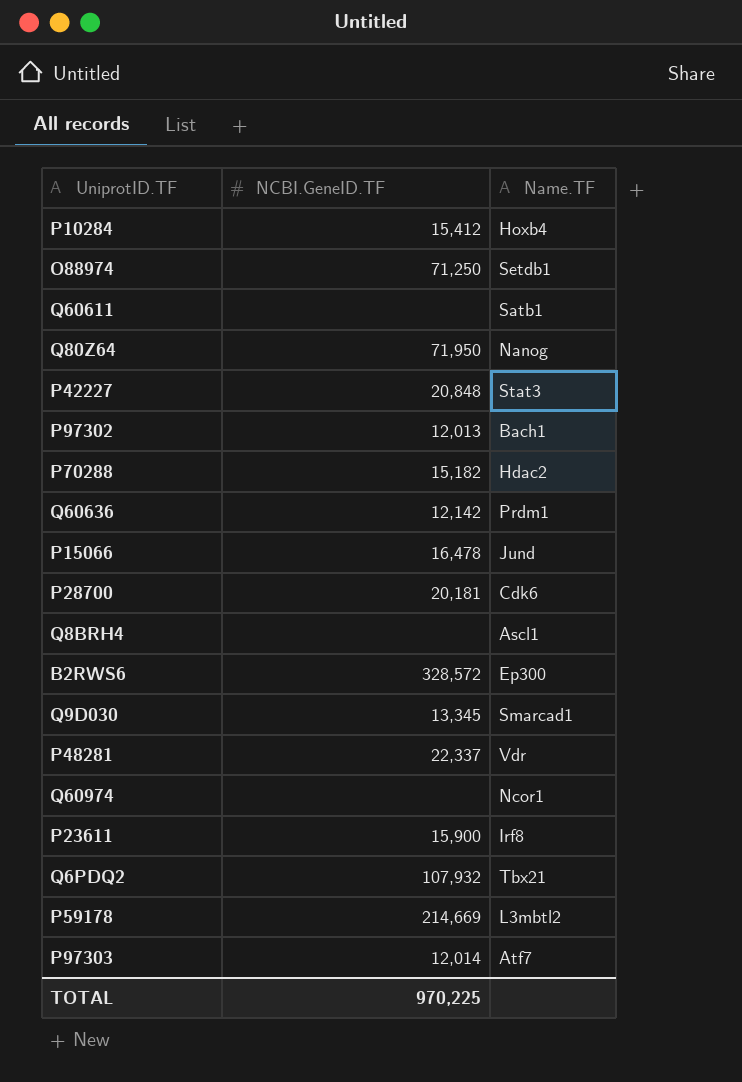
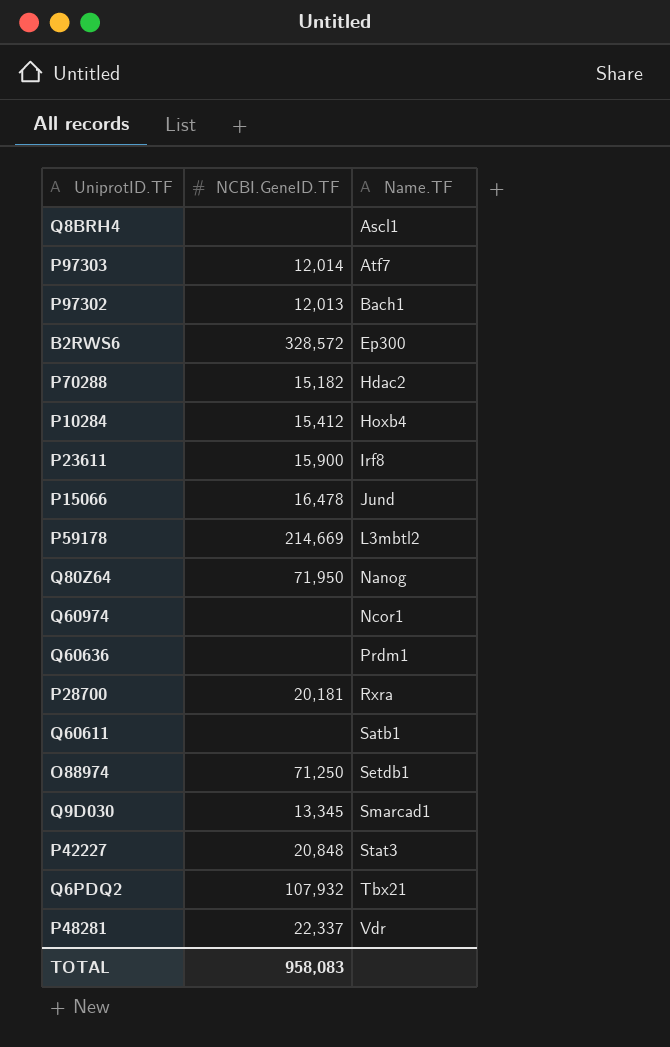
row order: none -> Name.TF ascending
Q60636 | NCBI.GeneID.TF: 12,142 -> none
P28700 | Name.TF: Cdk6 -> Rxra
TOTAL | NCBI.GeneID.TF: 970,225 -> 958,083

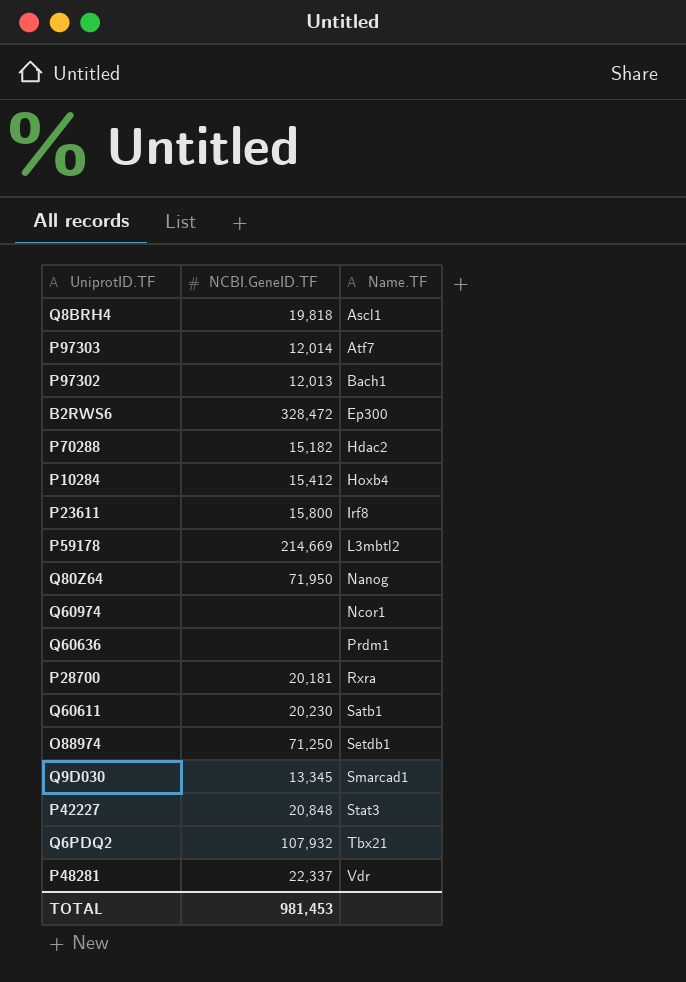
row P15066: 16,478 | Jund -> none
Q8BRH4 | NCBI.GeneID.TF: none -> 19,818
B2RWS6 | NCBI.GeneID.TF: 328,572 -> 328,472
P23611 | NCBI.GeneID.TF: 15,900 -> 15,800
Q60611 | NCBI.GeneID.TF: none -> 20,230
TOTAL | NCBI.GeneID.TF: 958,083 -> 981,453

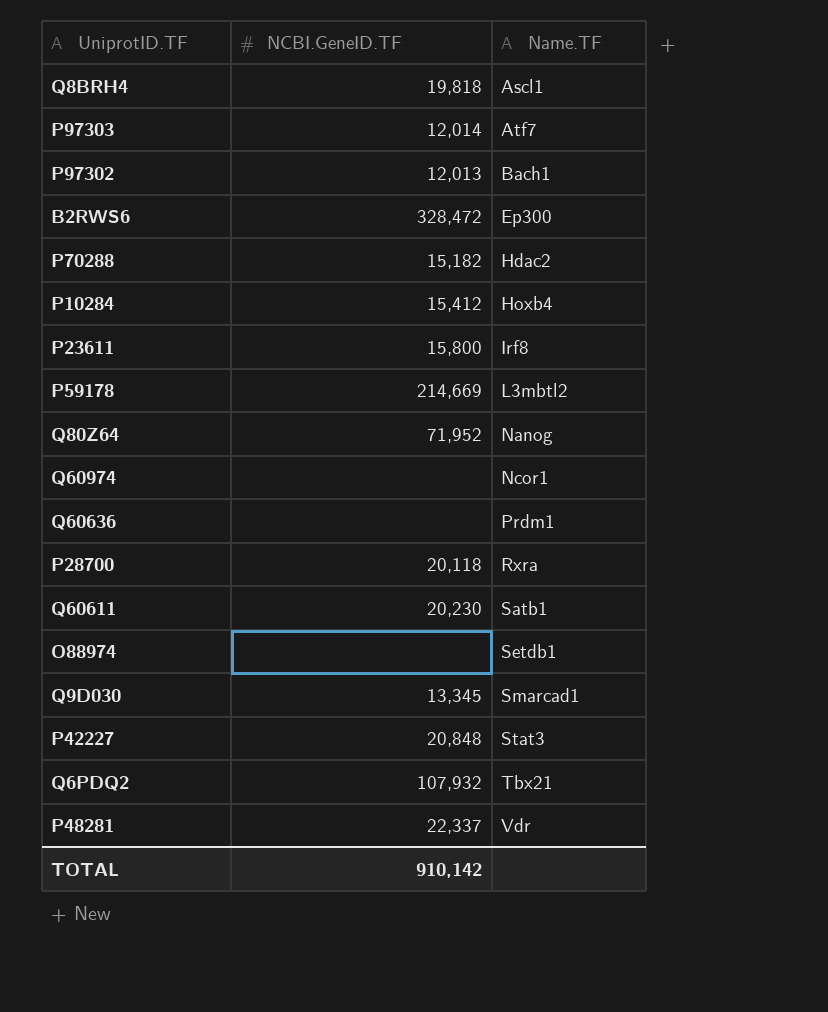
Q80Z64 | NCBI.GeneID.TF: 71,950 -> 71,952
P28700 | NCBI.GeneID.TF: 20,181 -> 20,118
O88974 | NCBI.GeneID.TF: 71,250 -> none
TOTAL | NCBI.GeneID.TF: 981,453 -> 910,142

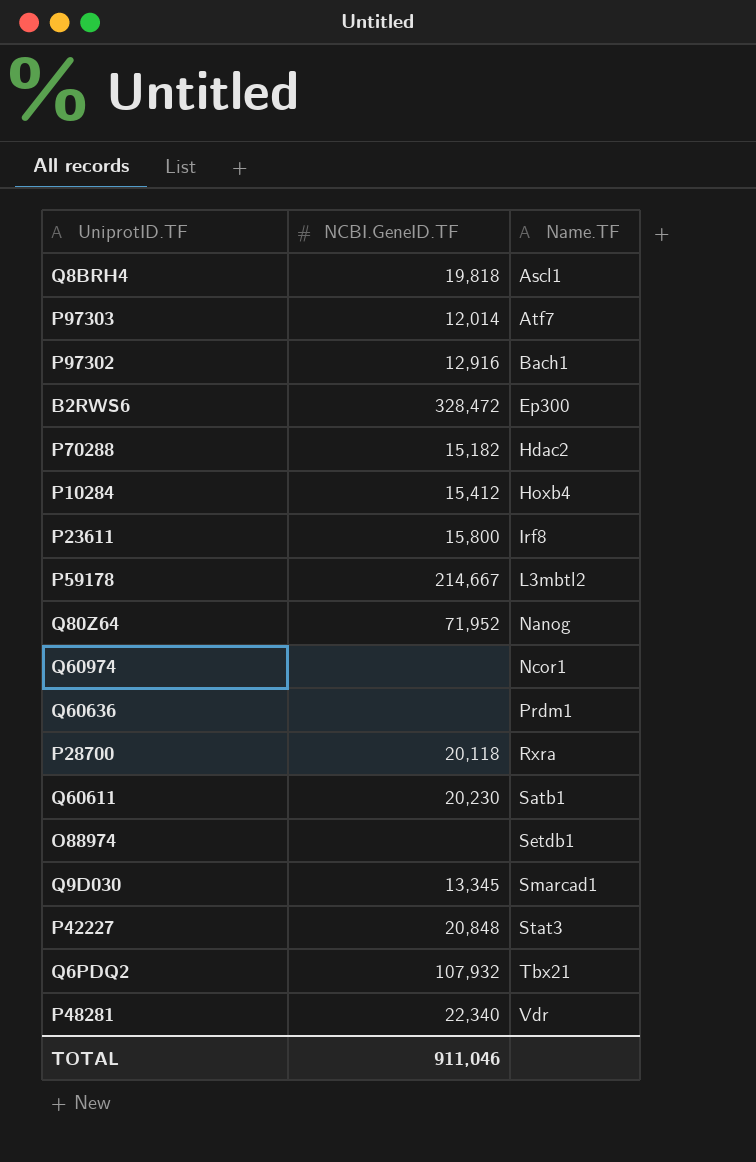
P97302 | NCBI.GeneID.TF: 12,013 -> 12,916
P59178 | NCBI.GeneID.TF: 214,669 -> 214,667
P48281 | NCBI.GeneID.TF: 22,337 -> 22,340
TOTAL | NCBI.GeneID.TF: 910,142 -> 911,046

